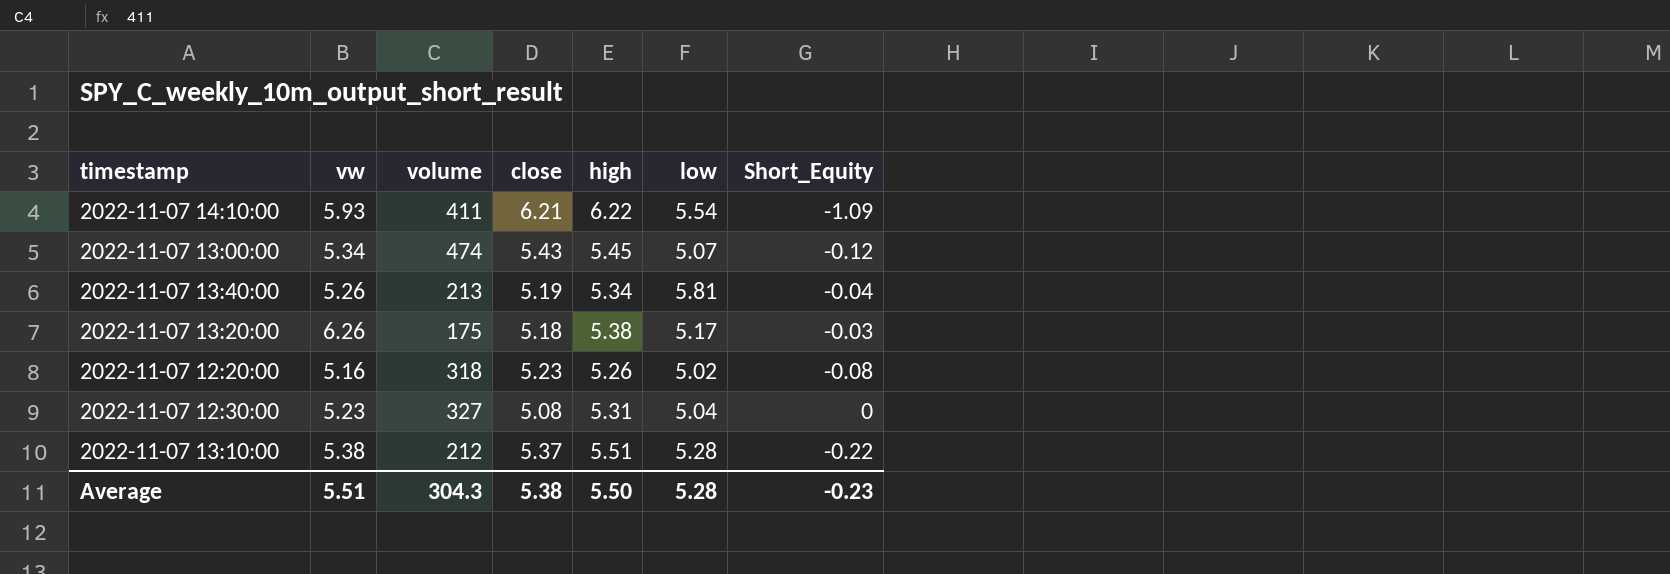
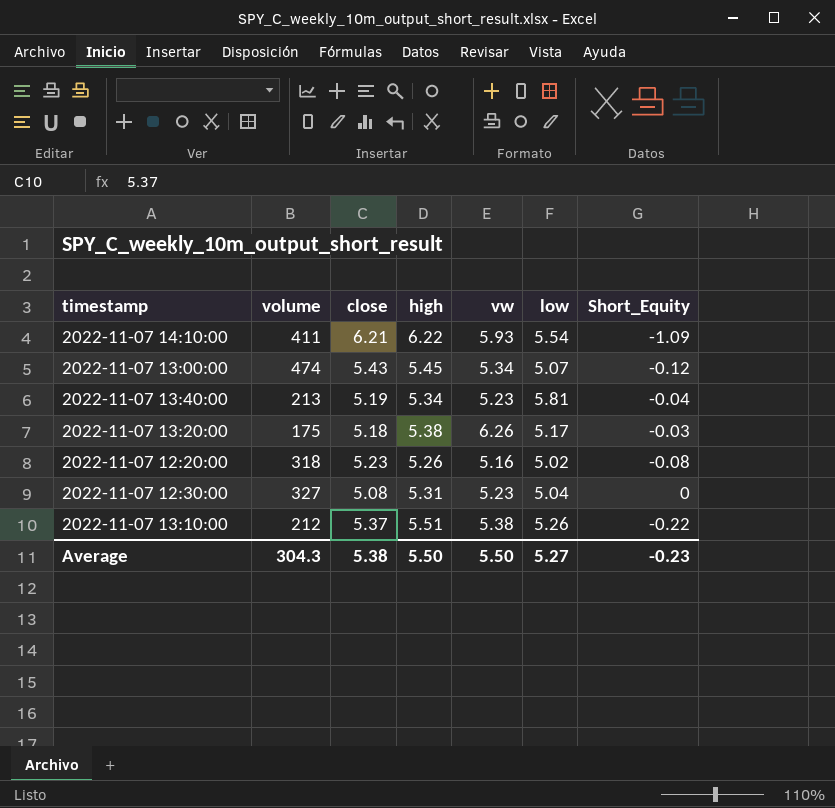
column vw | position: 2 -> 5
2022-11-07 13:40:00 | vw: 5.26 -> 5.23
2022-11-07 13:10:00 | low: 5.28 -> 5.26
Average | vw: 5.51 -> 5.50
Average | low: 5.28 -> 5.27

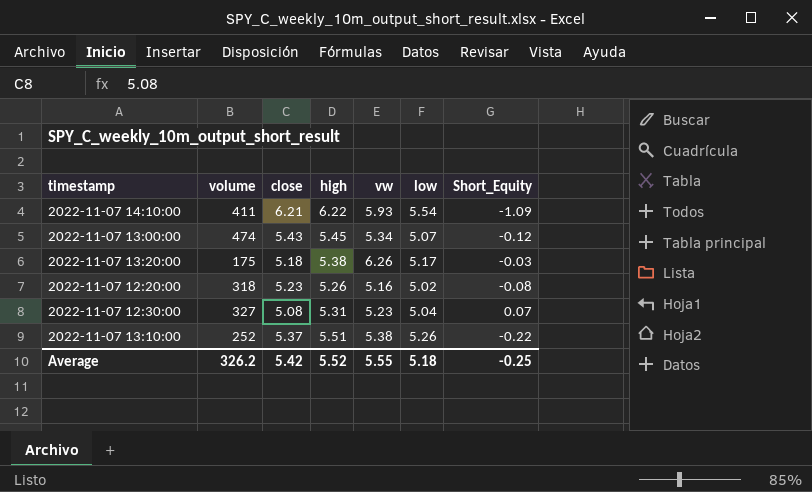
row 2022-11-07 13:40:00: 213 | 5.19 | 5.34 | 5.23 | 5.81 | -0.04 -> none
2022-11-07 12:30:00 | Short_Equity: 0 -> 0.07
2022-11-07 13:10:00 | volume: 212 -> 252
Average | volume: 304.3 -> 326.2
Average | close: 5.38 -> 5.42
Average | high: 5.50 -> 5.52
Average | vw: 5.50 -> 5.55
Average | low: 5.27 -> 5.18
Average | Short_Equity: -0.23 -> -0.25

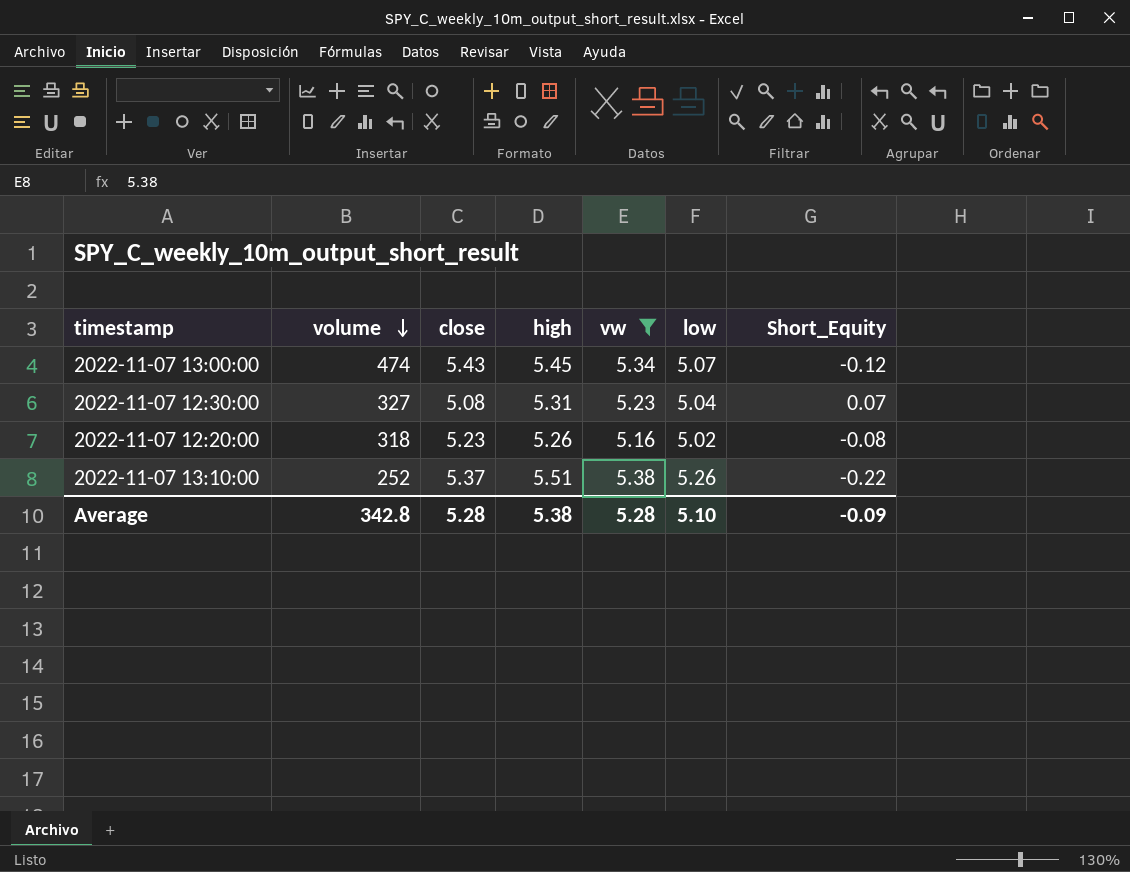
filter: none -> vw <= 5.38
row order: none -> volume descending
Average | volume: 326.2 -> 342.8
Average | close: 5.42 -> 5.28
Average | high: 5.52 -> 5.38
Average | vw: 5.55 -> 5.28
Average | low: 5.18 -> 5.10
Average | Short_Equity: -0.25 -> -0.09

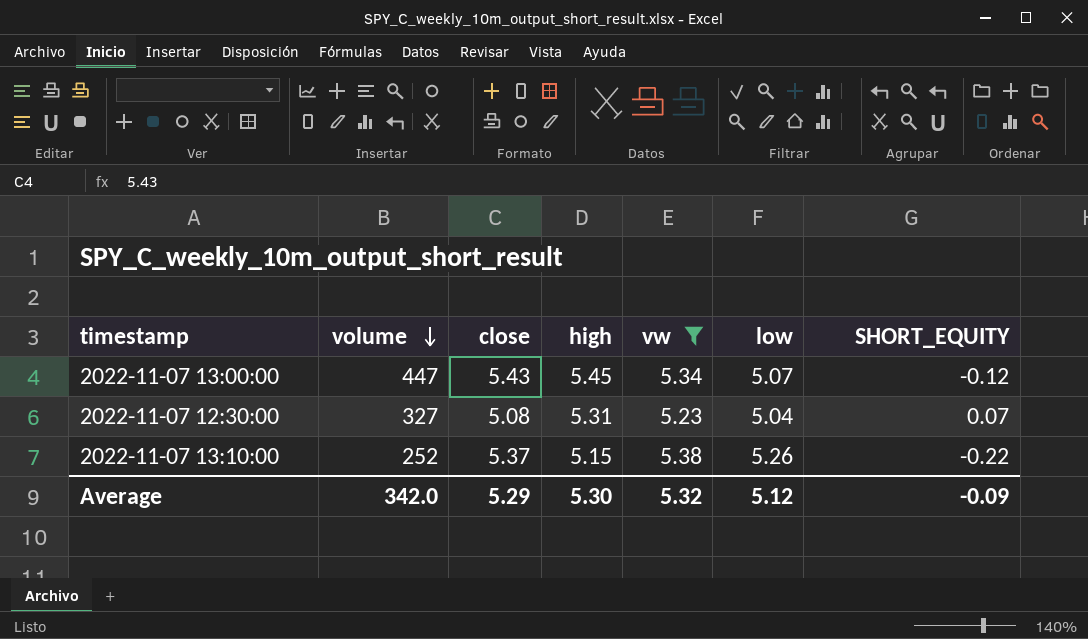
column name: Short_Equity -> SHORT_EQUITY
row 2022-11-07 12:20:00: 318 | 5.23 | 5.26 | 5.16 | 5.02 | -0.08 -> none
2022-11-07 13:00:00 | volume: 474 -> 447
2022-11-07 13:10:00 | high: 5.51 -> 5.15
Average | volume: 342.8 -> 342.0
Average | close: 5.28 -> 5.29
Average | high: 5.38 -> 5.30
Average | vw: 5.28 -> 5.32
Average | low: 5.10 -> 5.12

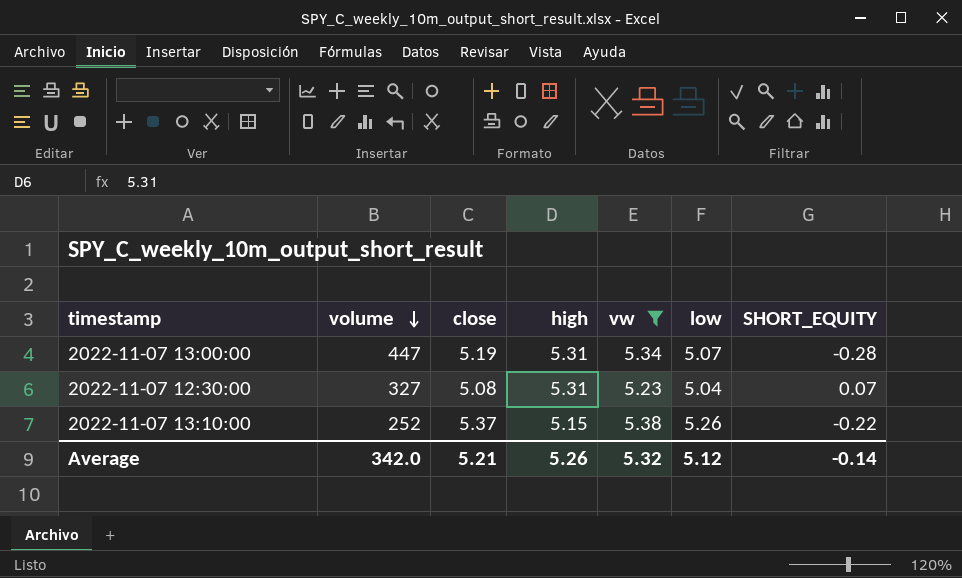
2022-11-07 13:00:00 | close: 5.43 -> 5.19
2022-11-07 13:00:00 | high: 5.45 -> 5.31
2022-11-07 13:00:00 | SHORT_EQUITY: -0.12 -> -0.28
Average | close: 5.29 -> 5.21
Average | high: 5.30 -> 5.26
Average | SHORT_EQUITY: -0.09 -> -0.14

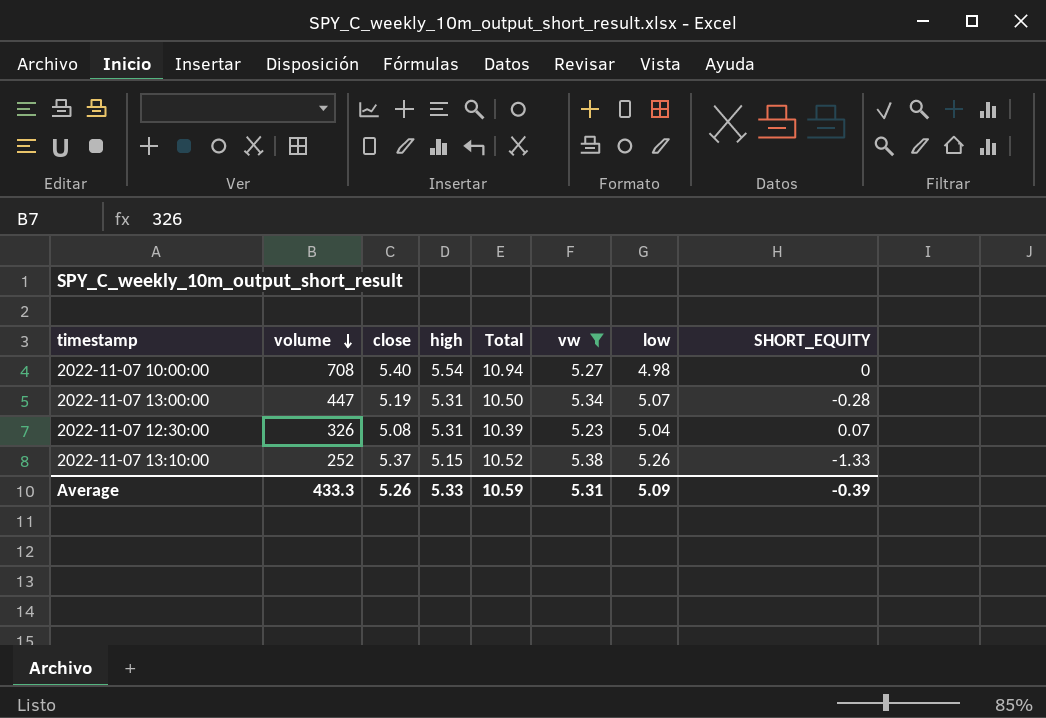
column Total | formula: none -> [close] + [high]
row 2022-11-07 10:00:00: none -> 708 | 5.40 | 5.54 | 10.94 | 5.27 | 4.98 | 0
2022-11-07 12:30:00 | volume: 327 -> 326
2022-11-07 13:10:00 | SHORT_EQUITY: -0.22 -> -1.33
Average | volume: 342.0 -> 433.3
Average | close: 5.21 -> 5.26
Average | high: 5.26 -> 5.33
Average | vw: 5.32 -> 5.31
Average | low: 5.12 -> 5.09
Average | SHORT_EQUITY: -0.14 -> -0.39

